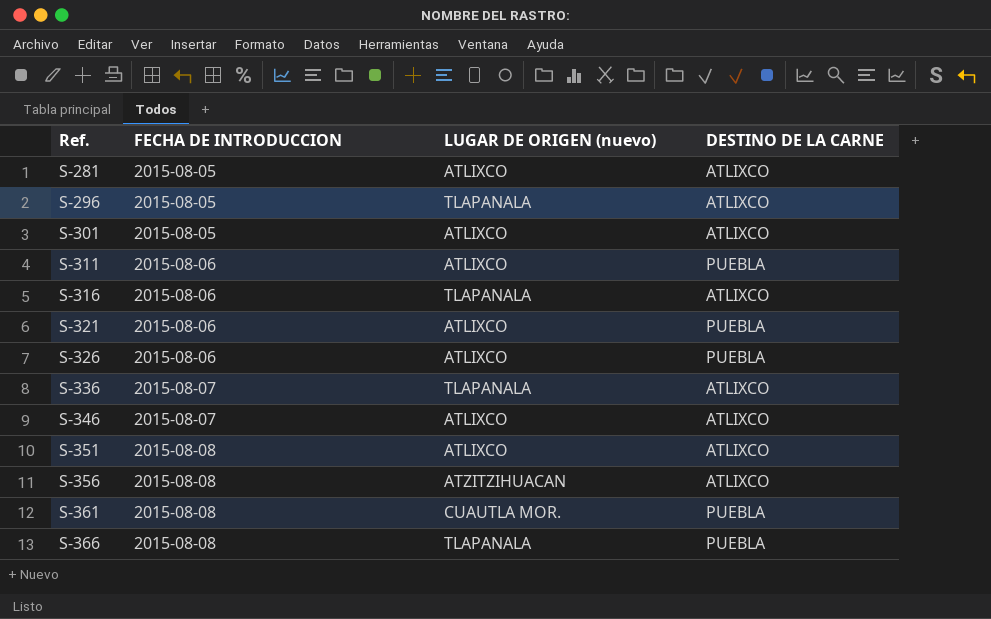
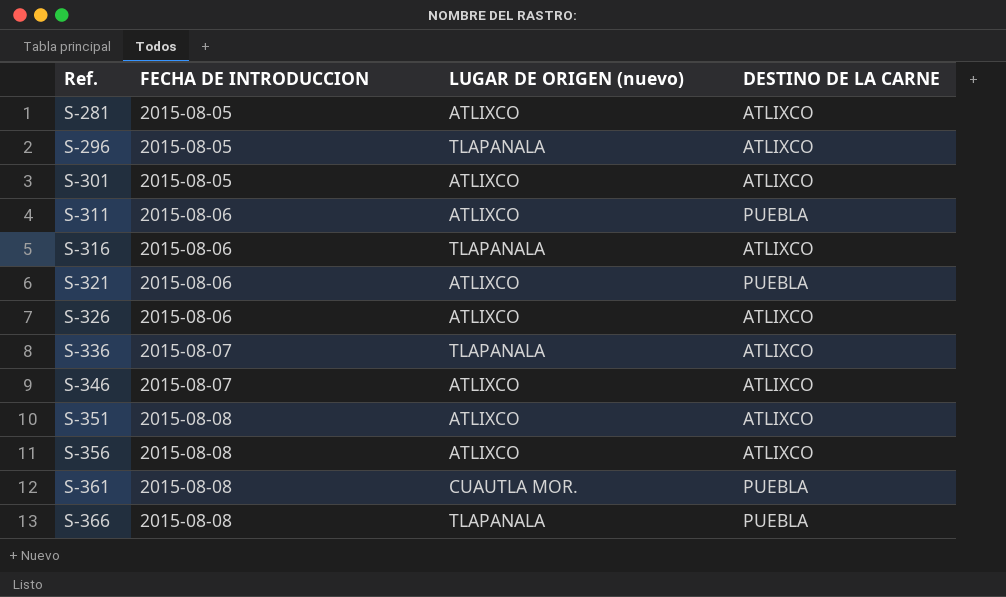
S-326 | DESTINO DE LA CARNE: PUEBLA -> ATLIXCO
S-356 | LUGAR DE ORIGEN (nuevo): ATZITZIHUACAN -> ATLIXCO

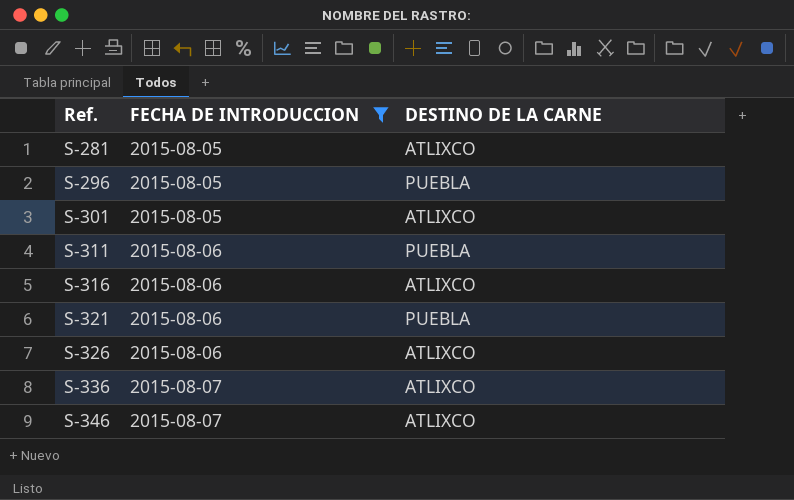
filter: none -> FECHA DE INTRODUCCION != 2015-08-08
column LUGAR DE ORIGEN (nuevo) | position: 3 -> none
S-296 | DESTINO DE LA CARNE: ATLIXCO -> PUEBLA

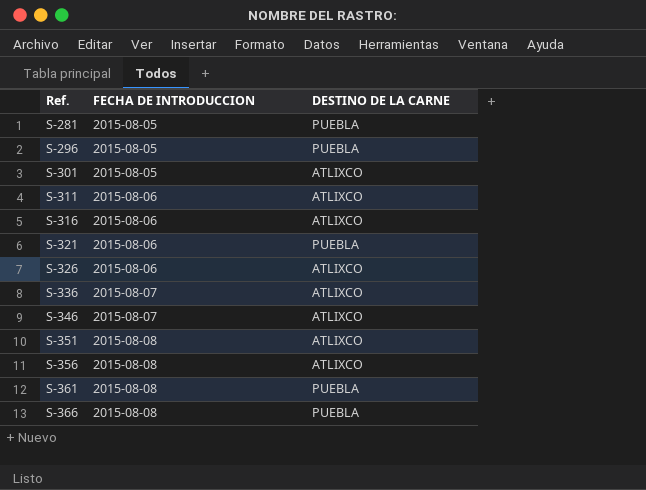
filter: FECHA DE INTRODUCCION != 2015-08-08 -> none
S-281 | DESTINO DE LA CARNE: ATLIXCO -> PUEBLA
S-311 | DESTINO DE LA CARNE: PUEBLA -> ATLIXCO

